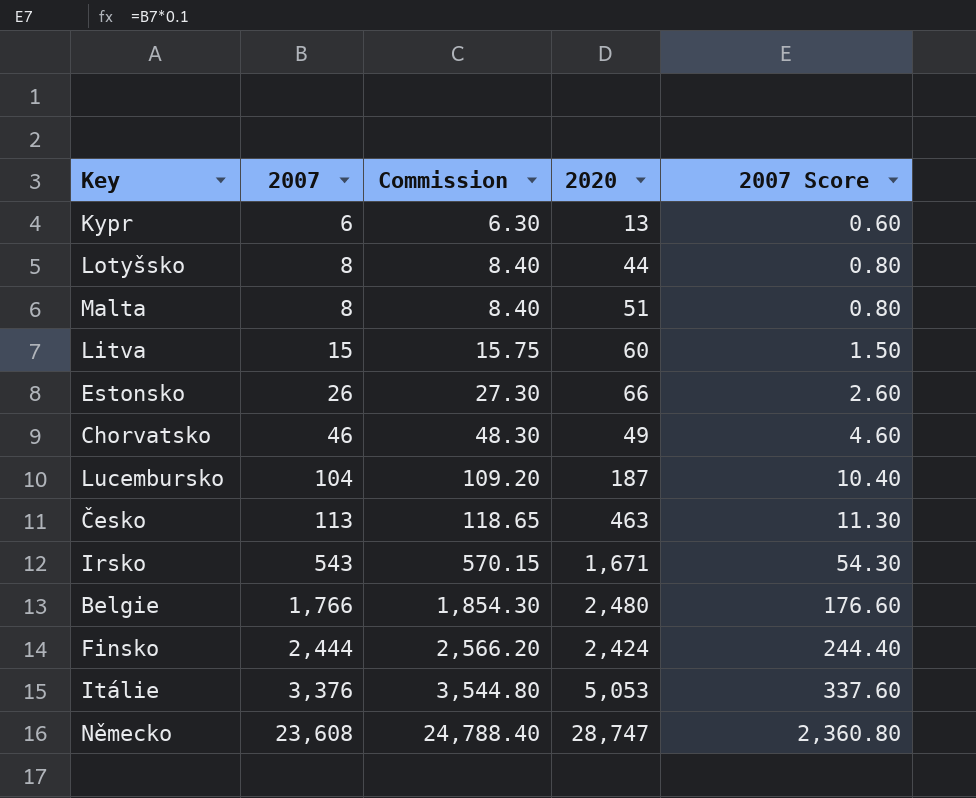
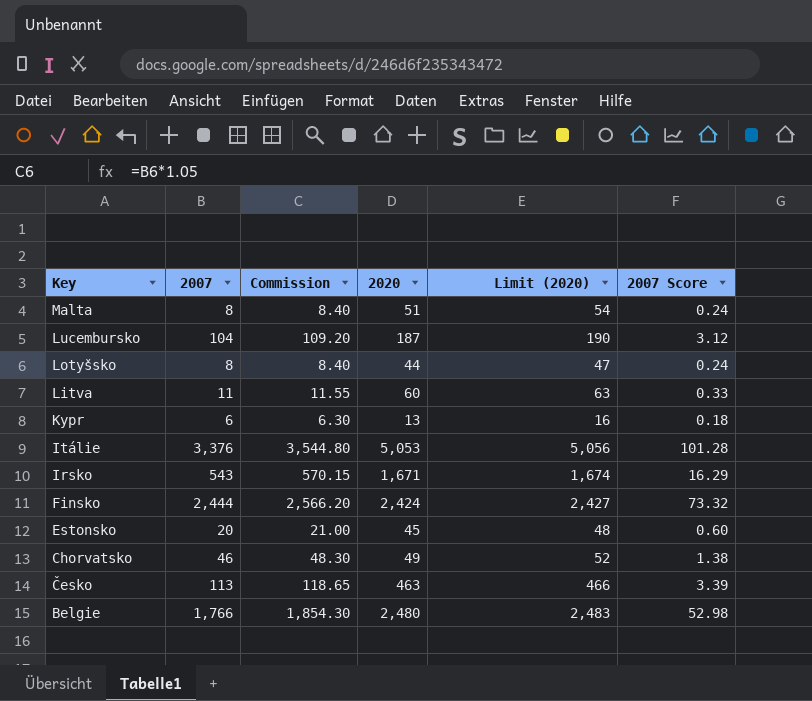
row order: 2007 ascending -> Key descending
column Limit (2020) | formula: none -> [2020] + 3
column 2007 Score | formula: [2007] * 0.1 -> [2007] * 0.03
row Německo: 23,608 | 24,788.40 | 28,747 | 2,360.80 -> none
Litva | 2007: 15 -> 11
Litva | Commission: 15.75 -> 11.55
Estonsko | 2007: 26 -> 20
Estonsko | Commission: 27.30 -> 21.00
Estonsko | 2020: 66 -> 45

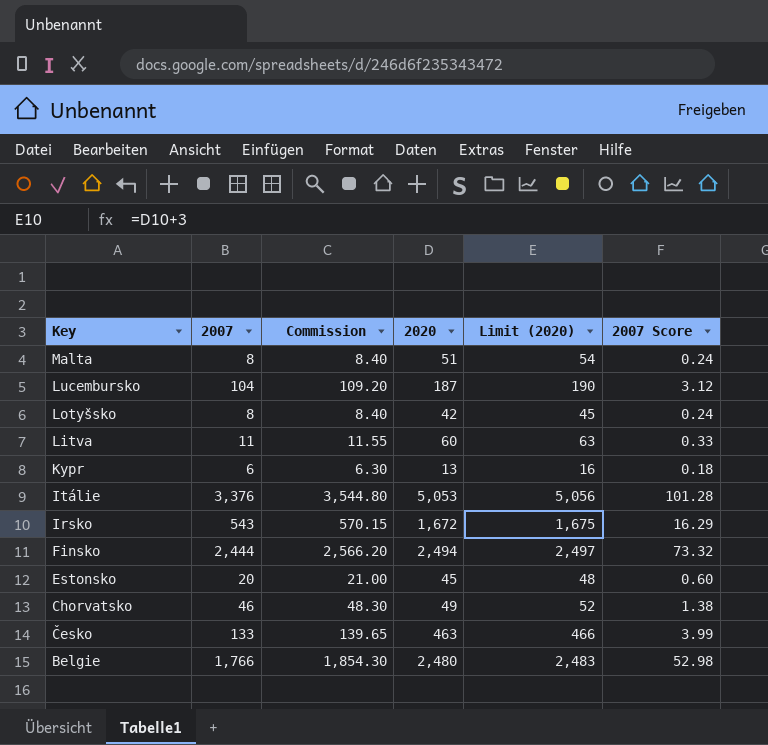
Lotyšsko | 2020: 44 -> 42
Lotyšsko | Limit (2020): 47 -> 45
Irsko | 2020: 1,671 -> 1,672
Irsko | Limit (2020): 1,674 -> 1,675
Finsko | 2020: 2,424 -> 2,494
Finsko | Limit (2020): 2,427 -> 2,497
Česko | 2007: 113 -> 133
Česko | Commission: 118.65 -> 139.65
Česko | 2007 Score: 3.39 -> 3.99

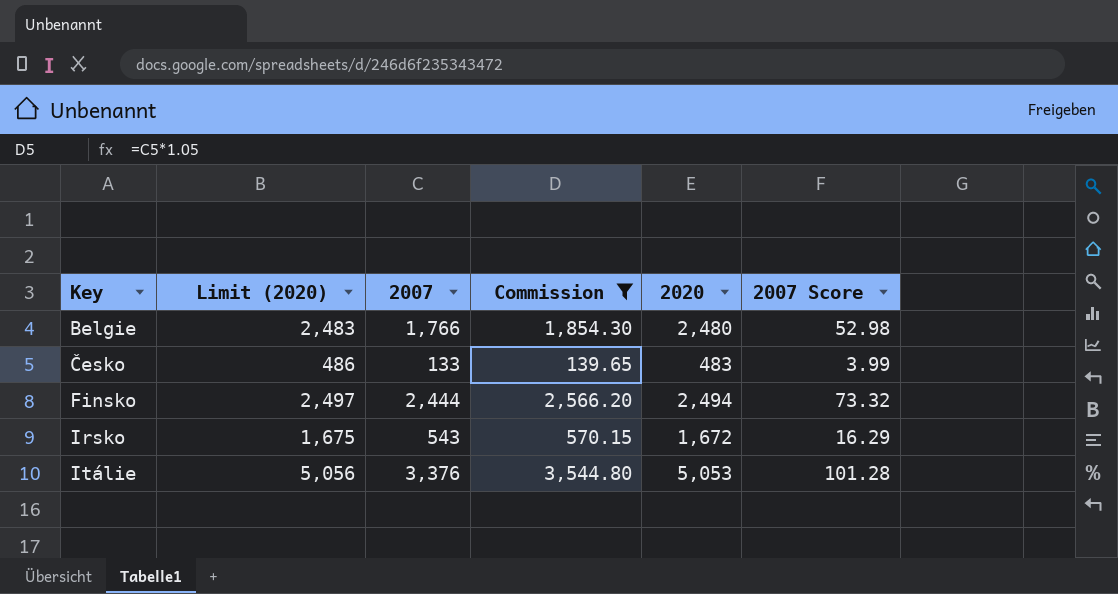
filter: none -> Commission >= 139.65
row order: Key descending -> Key ascending
column Limit (2020) | position: 5 -> 2
Česko | Limit (2020): 466 -> 486
Česko | 2020: 463 -> 483

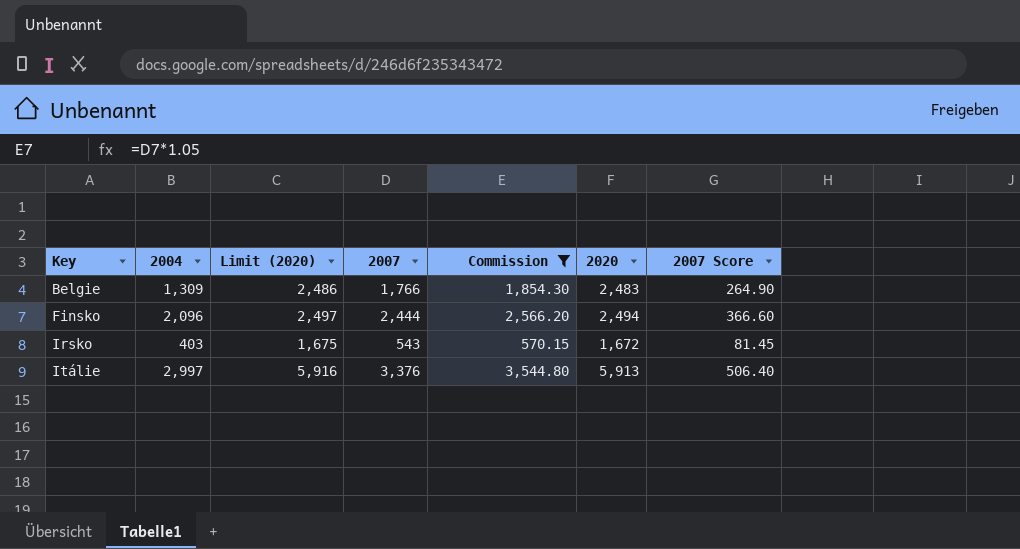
column 2004 | position: none -> 2
column 2007 Score | formula: [2007] * 0.03 -> [2007] * 0.15
row Česko: 486 | 133 | 139.65 | 483 | 3.99 -> none
Belgie | Limit (2020): 2,483 -> 2,486
Belgie | 2020: 2,480 -> 2,483
Itálie | Limit (2020): 5,056 -> 5,916
Itálie | 2020: 5,053 -> 5,913

